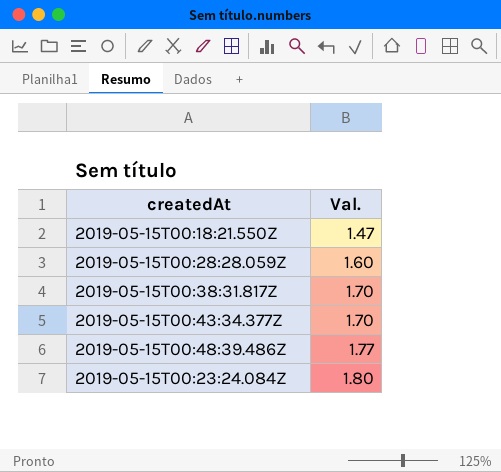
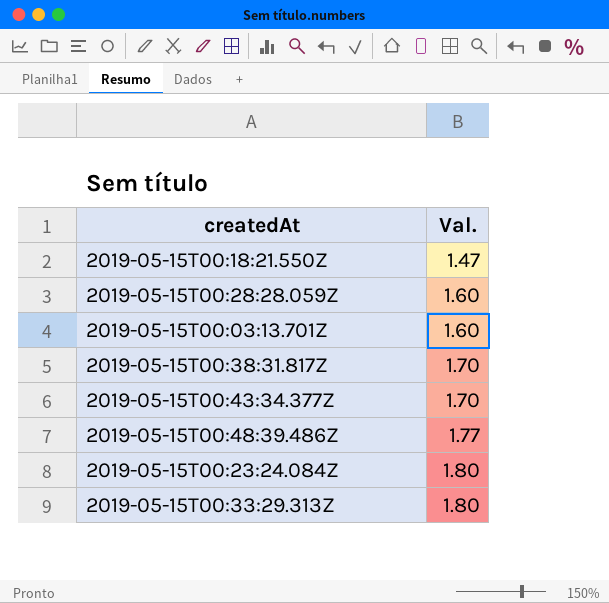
row 2019-05-15T00:03:13.701Z: none -> 1.60
row 2019-05-15T00:33:29.313Z: none -> 1.80

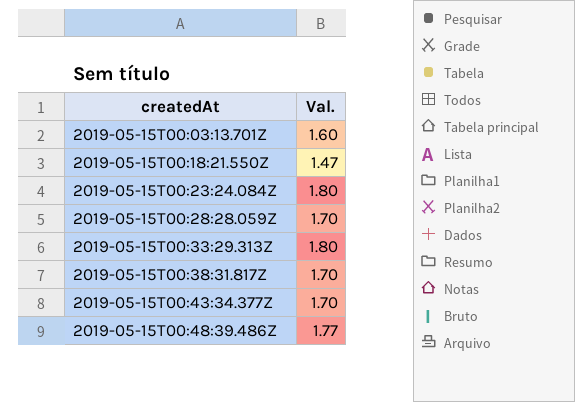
row order: Val. ascending -> createdAt ascending
2019-05-15T00:28:28.059Z | Val.: 1.60 -> 1.70

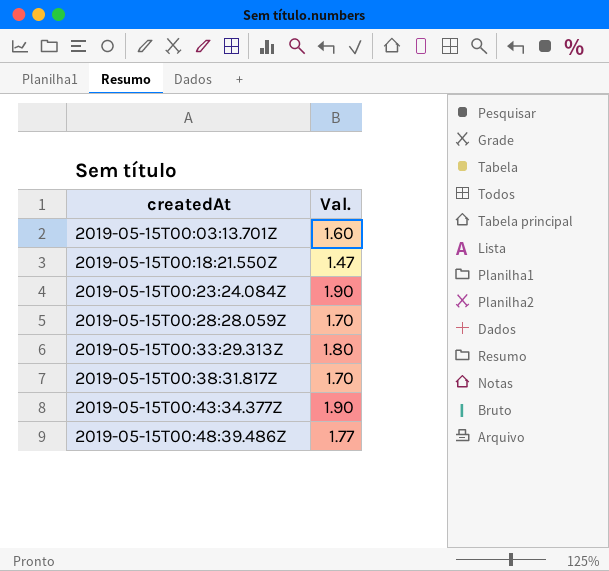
2019-05-15T00:23:24.084Z | Val.: 1.80 -> 1.90
2019-05-15T00:43:34.377Z | Val.: 1.70 -> 1.90

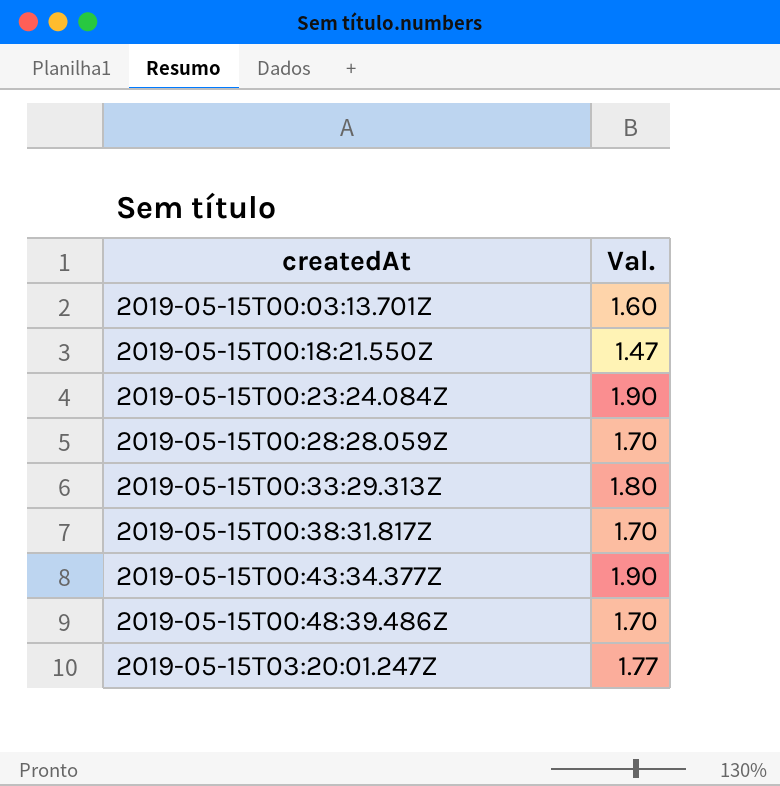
2019-05-15T00:48:39.486Z | Val.: 1.77 -> 1.70
row 2019-05-15T03:20:01.247Z: none -> 1.77

